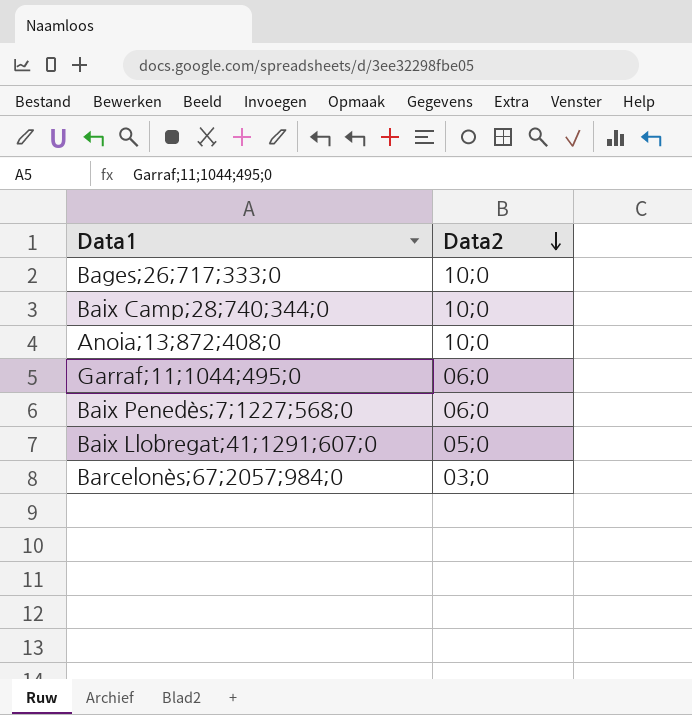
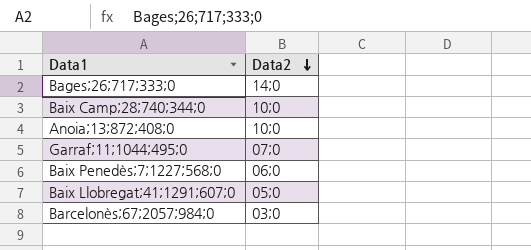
Bages;26;717;333;0 | Data2: 10;0 -> 14;0
Garraf;11;1044;495;0 | Data2: 06;0 -> 07;0

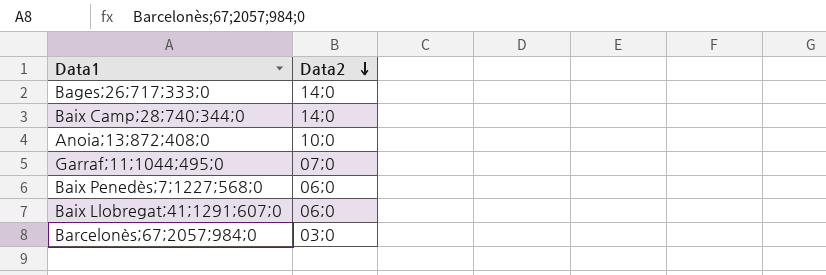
Baix Camp;28;740;344;0 | Data2: 10;0 -> 14;0
Baix Llobregat;41;1291;607;0 | Data2: 05;0 -> 06;0

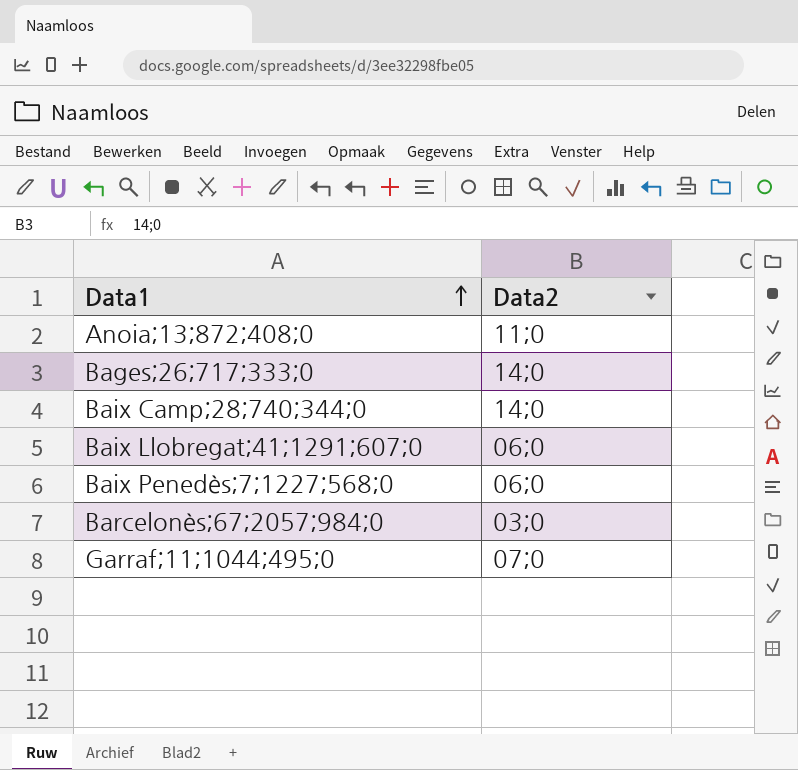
row order: Data2 descending -> Data1 ascending
Anoia;13;872;408;0 | Data2: 10;0 -> 11;0

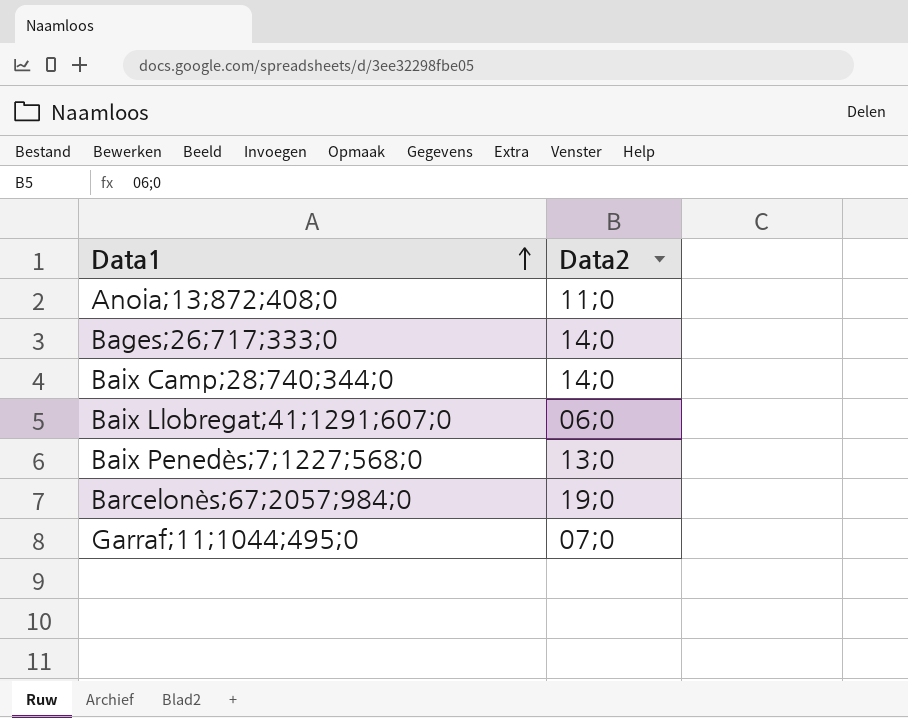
Baix Penedès;7;1227;568;0 | Data2: 06;0 -> 13;0
Barcelonès;67;2057;984;0 | Data2: 03;0 -> 19;0

